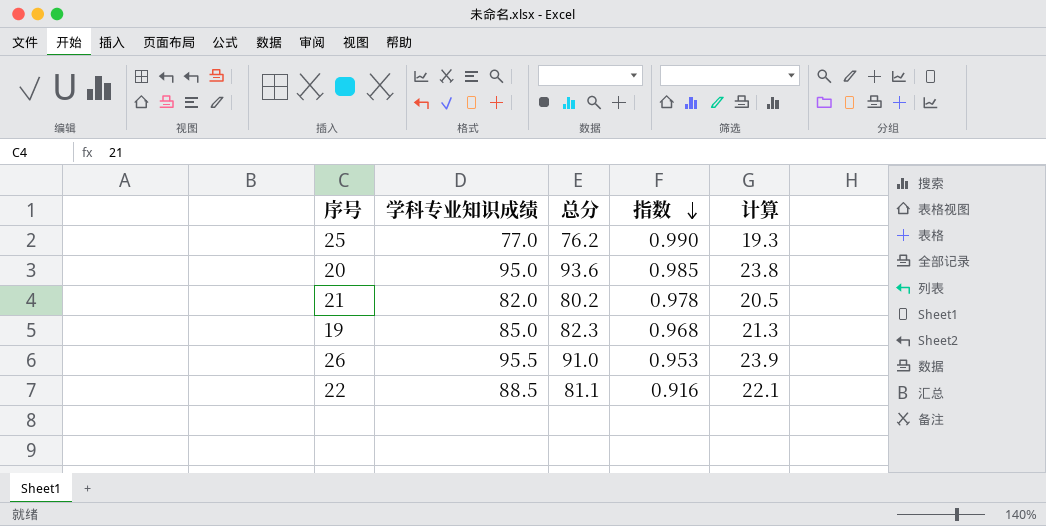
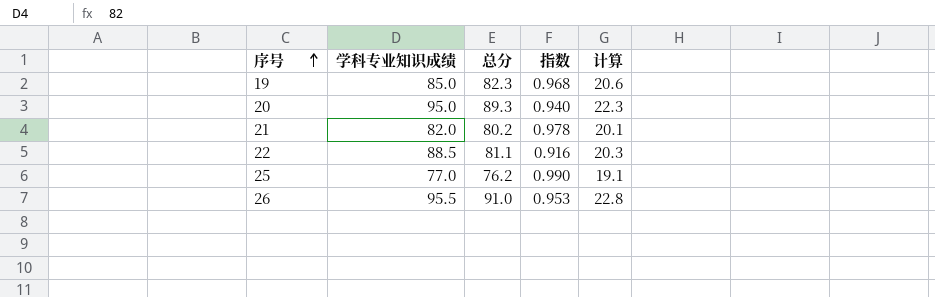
row order: 指数 descending -> 序号 ascending
column 计算 | formula: [学科专业知识成绩] * 0.25 -> [总分] * 0.25
20 | 总分: 93.6 -> 89.3
20 | 指数: 0.985 -> 0.940

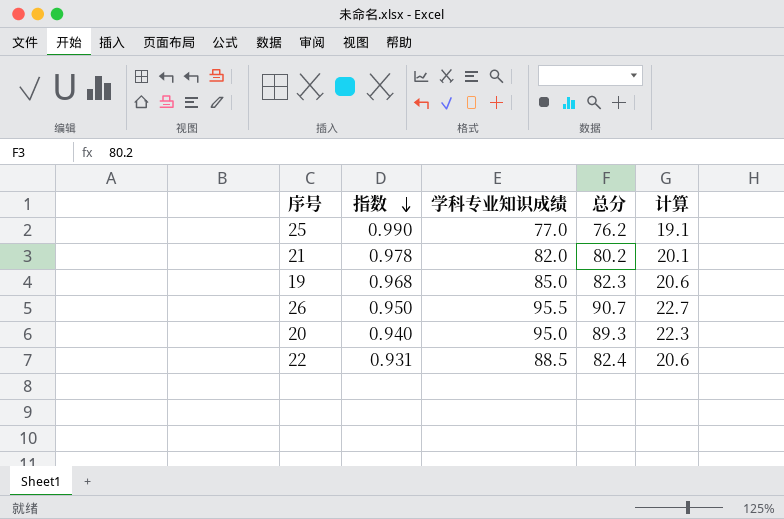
row order: 序号 ascending -> 指数 descending
column 指数 | position: 4 -> 2
26 | 指数: 0.953 -> 0.950
26 | 总分: 91.0 -> 90.7
26 | 计算: 22.8 -> 22.7
22 | 指数: 0.916 -> 0.931
22 | 总分: 81.1 -> 82.4
22 | 计算: 20.3 -> 20.6

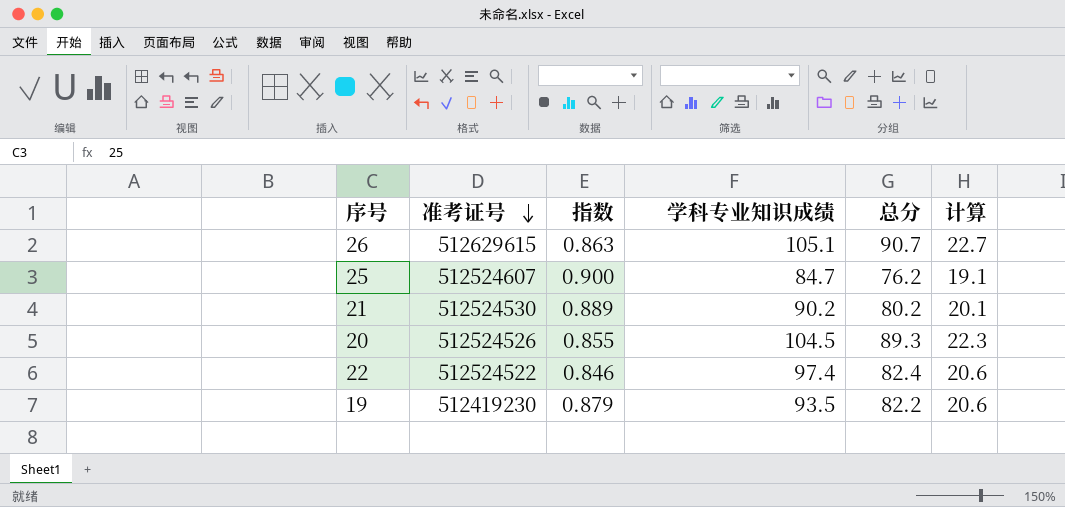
row order: 指数 descending -> 准考证号 descending
column 准考证号 | position: none -> 2
26 | 指数: 0.950 -> 0.863
26 | 学科专业知识成绩: 95.5 -> 105.1
25 | 指数: 0.990 -> 0.900
25 | 学科专业知识成绩: 77.0 -> 84.7
21 | 指数: 0.978 -> 0.889
21 | 学科专业知识成绩: 82.0 -> 90.2
20 | 指数: 0.940 -> 0.855
20 | 学科专业知识成绩: 95.0 -> 104.5
22 | 指数: 0.931 -> 0.846
22 | 学科专业知识成绩: 88.5 -> 97.4
19 | 指数: 0.968 -> 0.879
19 | 学科专业知识成绩: 85.0 -> 93.5
19 | 总分: 82.3 -> 82.2

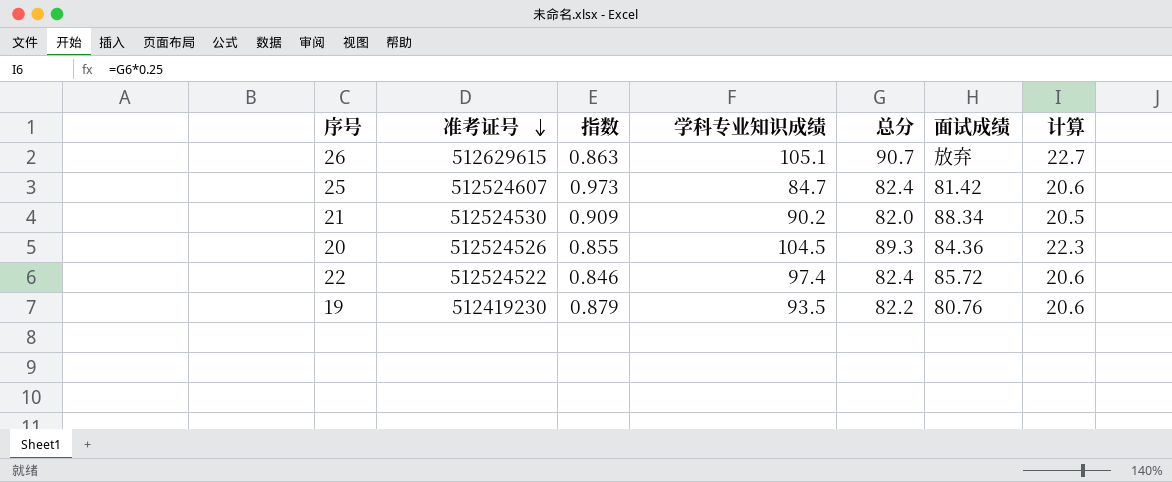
column 面试成绩 | position: none -> 6
25 | 指数: 0.900 -> 0.973
25 | 总分: 76.2 -> 82.4
25 | 计算: 19.1 -> 20.6
21 | 指数: 0.889 -> 0.909
21 | 总分: 80.2 -> 82.0
21 | 计算: 20.1 -> 20.5

